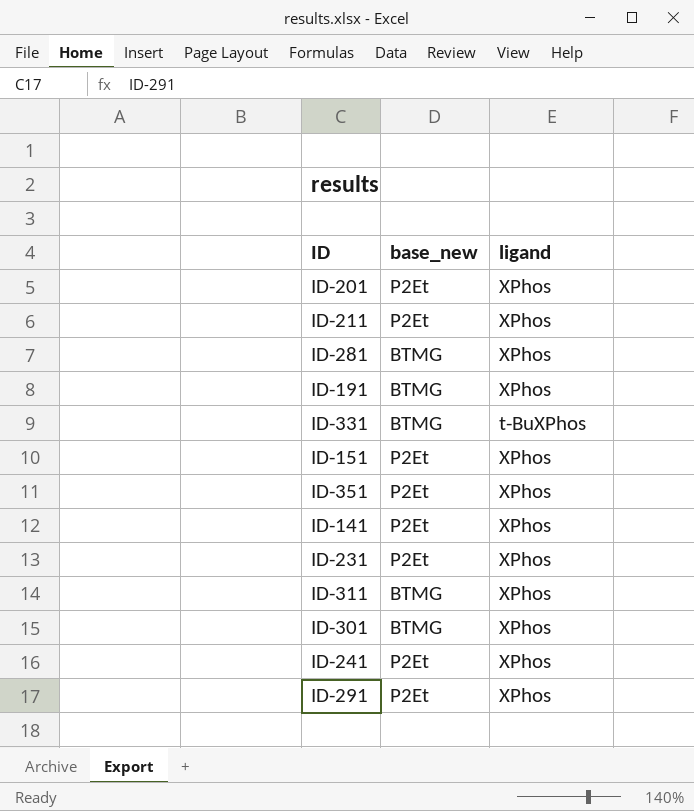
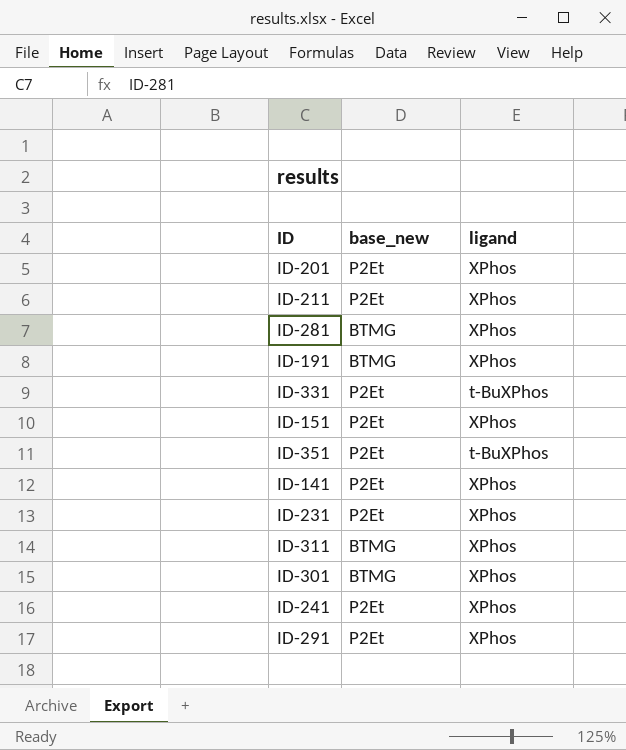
ID-331 | base_new: BTMG -> P2Et
ID-351 | ligand: XPhos -> t-BuXPhos

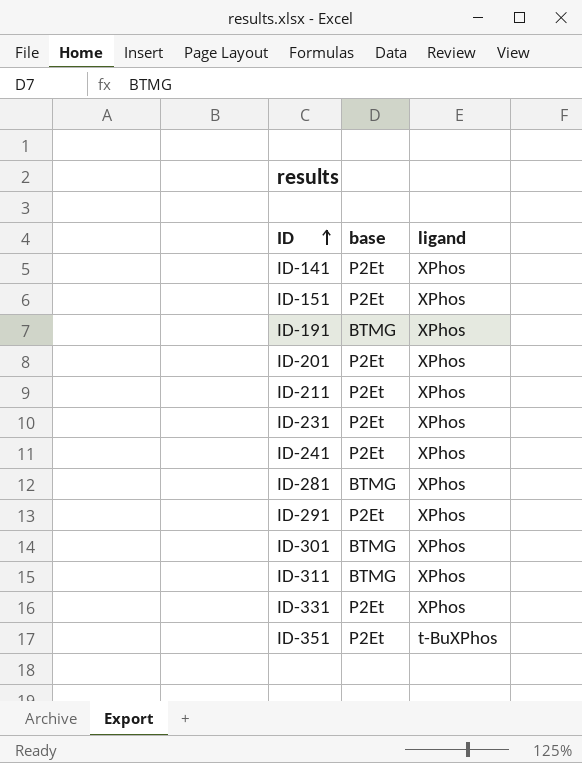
row order: none -> ID ascending
column name: base_new -> base
ID-331 | ligand: t-BuXPhos -> XPhos

